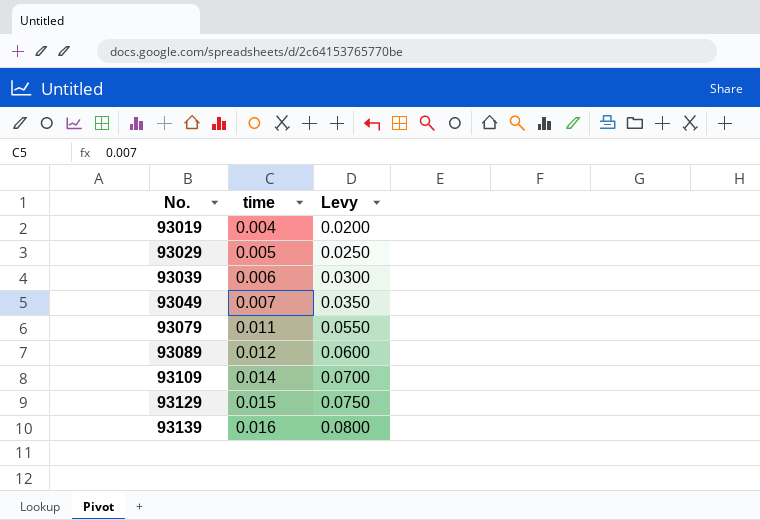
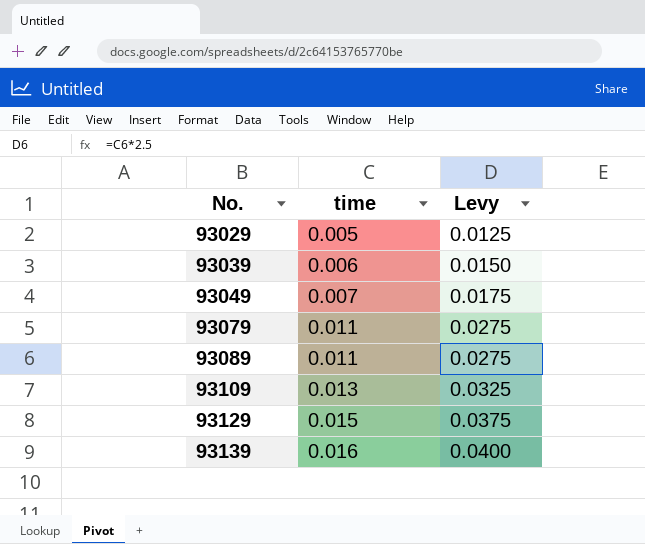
column Levy | formula: [time] * 5 -> [time] * 2.5
row 93019: 0.004 | 0.0200 -> none
93089 | time: 0.012 -> 0.011
93109 | time: 0.014 -> 0.013

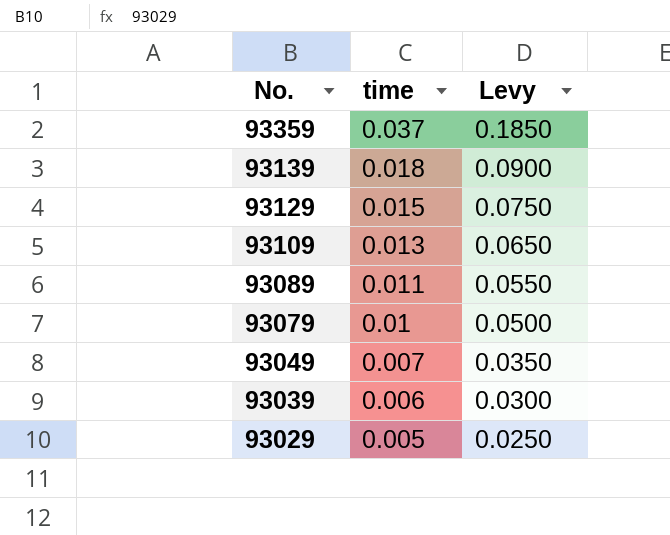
row order: No. ascending -> No. descending
column Levy | formula: [time] * 2.5 -> [time] * 5
row 93359: none -> 0.037 | 0.1850
93139 | time: 0.016 -> 0.018
93079 | time: 0.011 -> 0.01

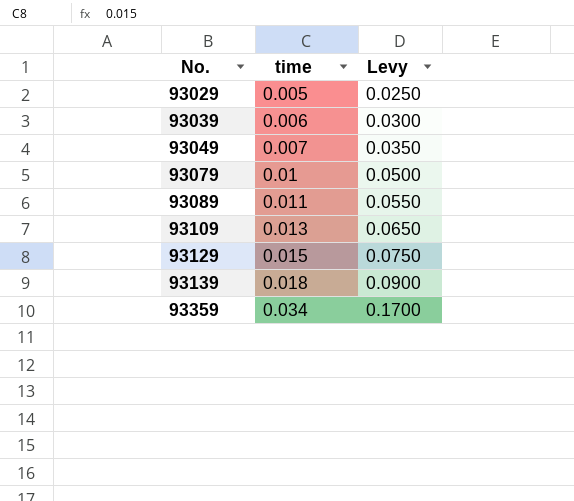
row order: No. descending -> No. ascending
93359 | time: 0.037 -> 0.034
93359 | Levy: 0.1850 -> 0.1700

